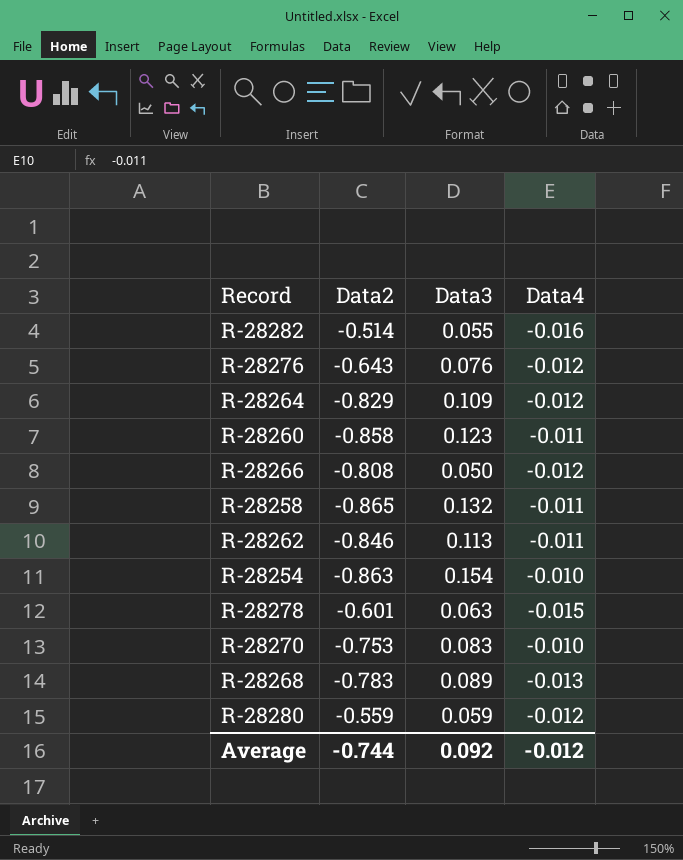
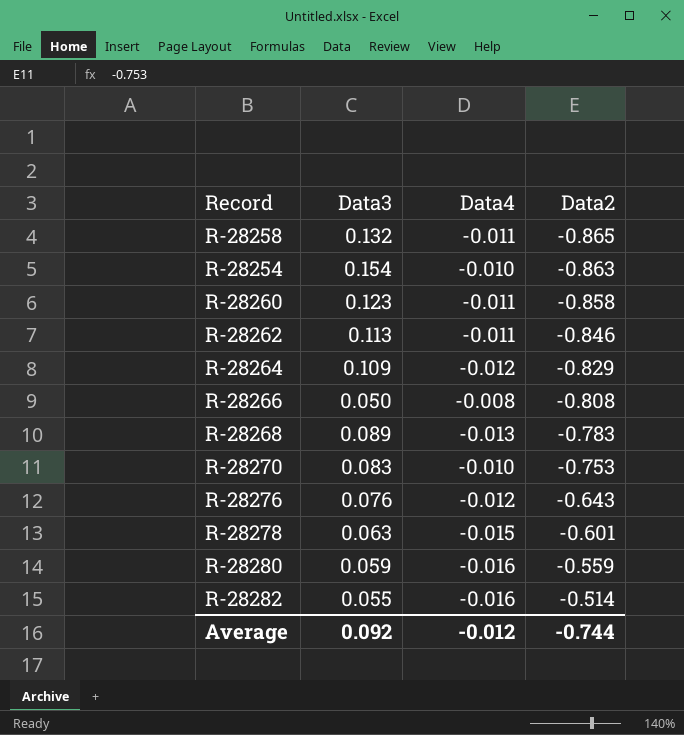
row order: none -> Data2 ascending
column Data2 | position: 2 -> 4
R-28266 | Data4: -0.012 -> -0.008
R-28280 | Data4: -0.012 -> -0.016

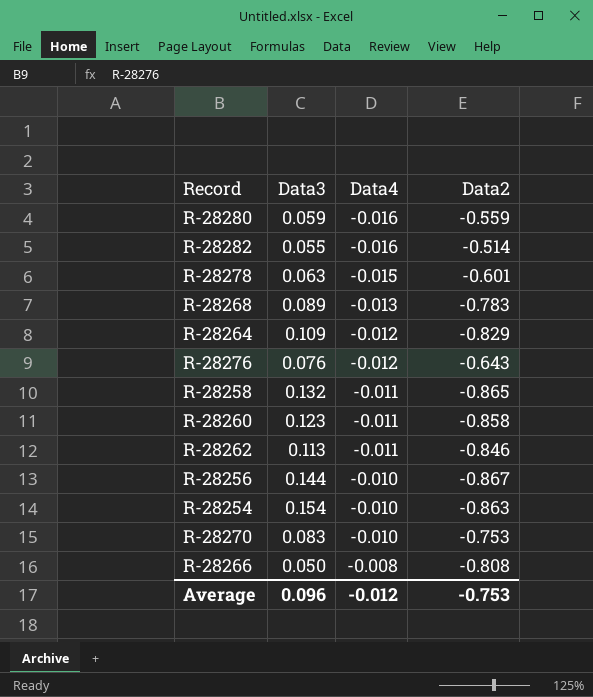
row order: Data2 ascending -> Data4 ascending
row R-28256: none -> 0.144 | -0.010 | -0.867
Average | Data3: 0.092 -> 0.096
Average | Data2: -0.744 -> -0.753

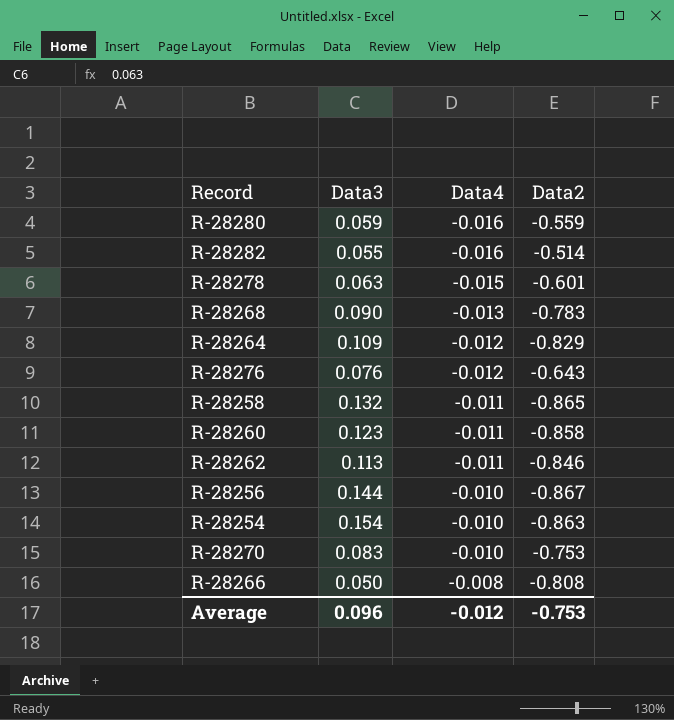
R-28268 | Data3: 0.089 -> 0.090

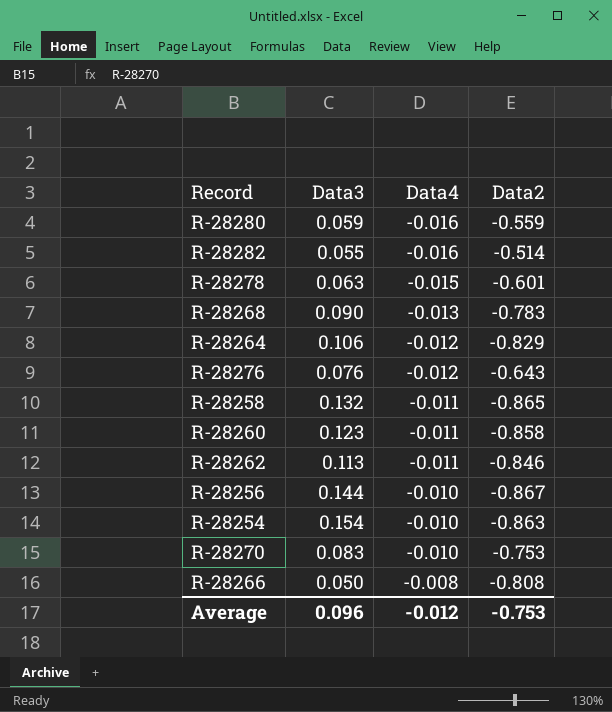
R-28264 | Data3: 0.109 -> 0.106

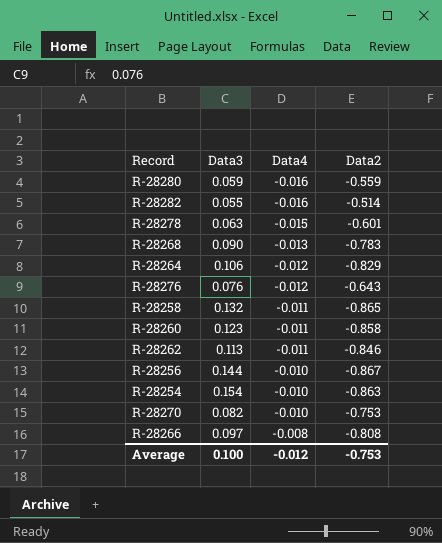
R-28270 | Data3: 0.083 -> 0.082
R-28266 | Data3: 0.050 -> 0.097
Average | Data3: 0.096 -> 0.100

